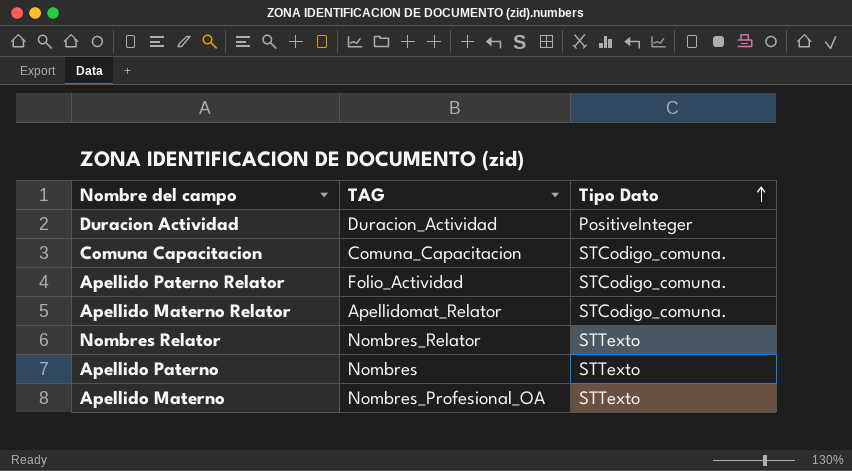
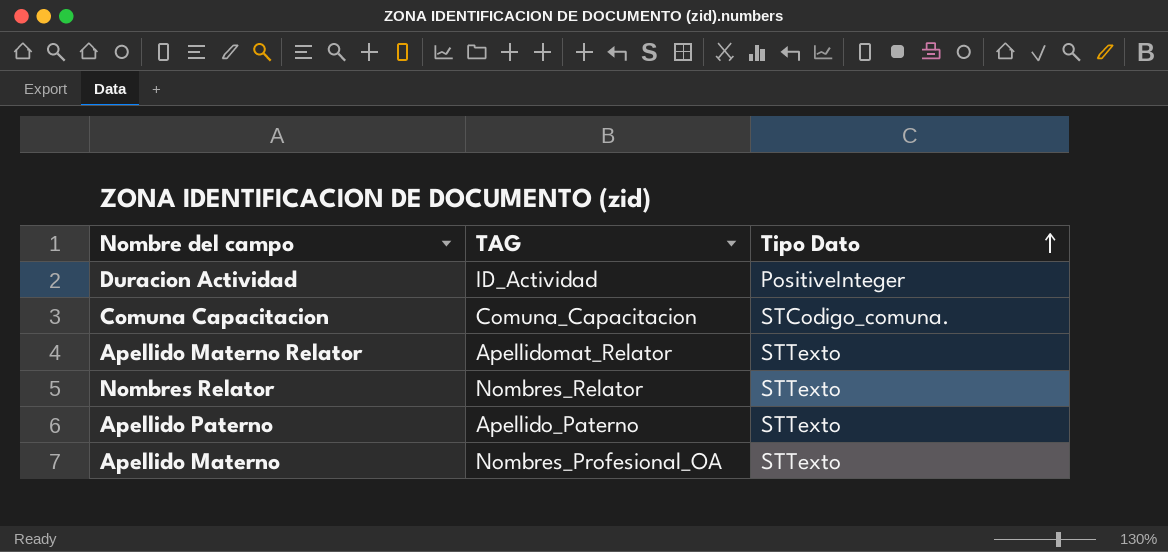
row Apellido Paterno Relator: Folio_Actividad | STCodigo_comuna. -> none
Duracion Actividad | TAG: Duracion_Actividad -> ID_Actividad
Apellido Materno Relator | Tipo Dato: STCodigo_comuna. -> STTexto
Apellido Paterno | TAG: Nombres -> Apellido_Paterno

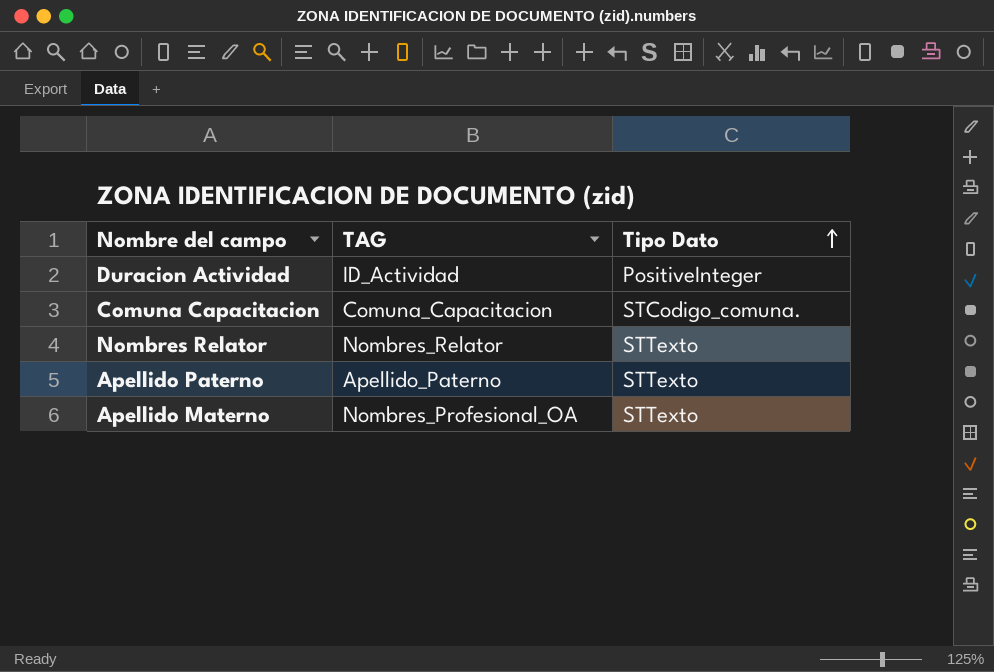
row Apellido Materno Relator: Apellidomat_Relator | STTexto -> none

